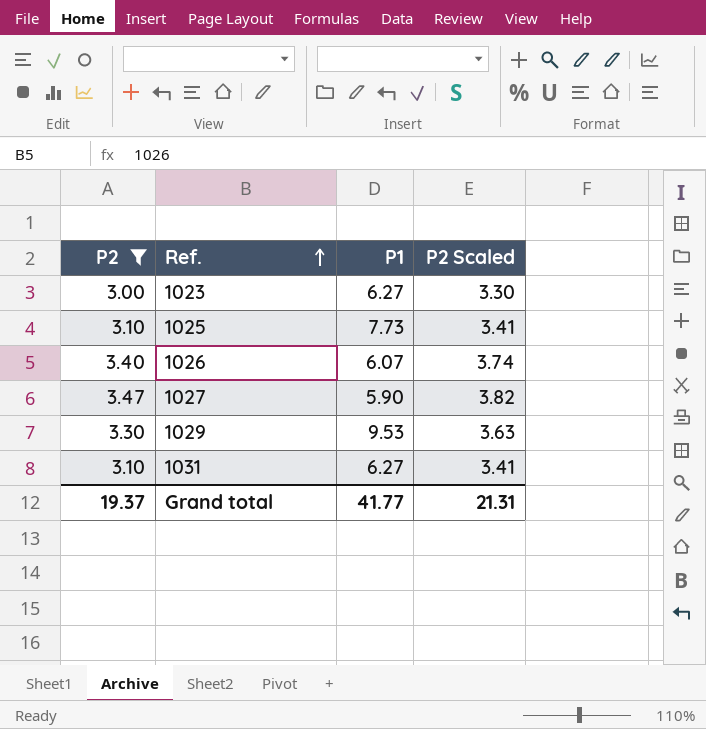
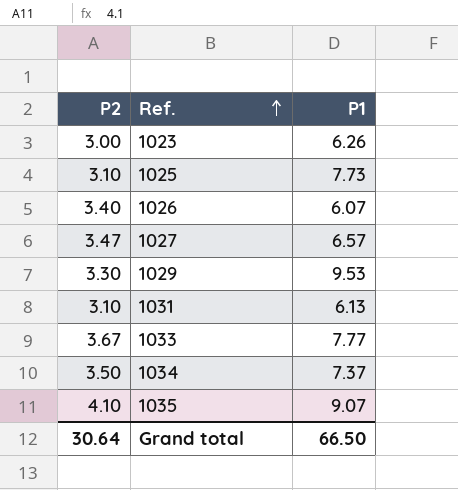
filter: P2 <= 3.47 -> none
column P2 Scaled | formula: [P2] * 1.1 -> none
1023 | P1: 6.27 -> 6.26
1027 | P1: 5.90 -> 6.57
1031 | P1: 6.27 -> 6.13
Grand total | P2: 19.37 -> 30.64
Grand total | P1: 41.77 -> 66.50

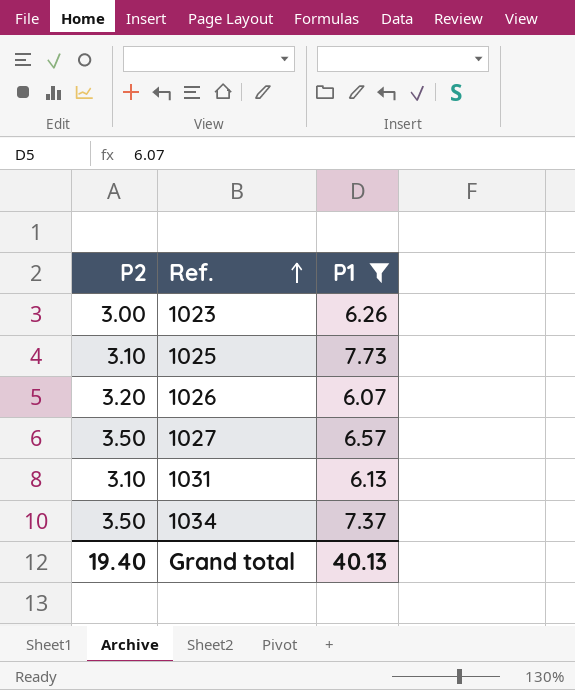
filter: none -> P1 <= 7.73
1026 | P2: 3.40 -> 3.20
1027 | P2: 3.47 -> 3.50
Grand total | P2: 30.64 -> 19.40
Grand total | P1: 66.50 -> 40.13

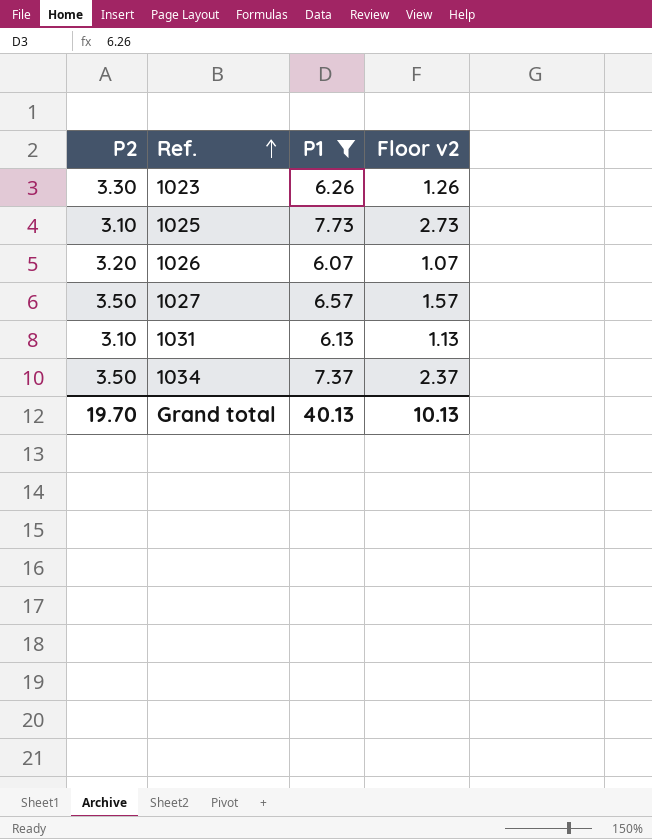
column Floor v2 | formula: none -> [P1] - 5
1023 | P2: 3.00 -> 3.30
Grand total | P2: 19.40 -> 19.70

